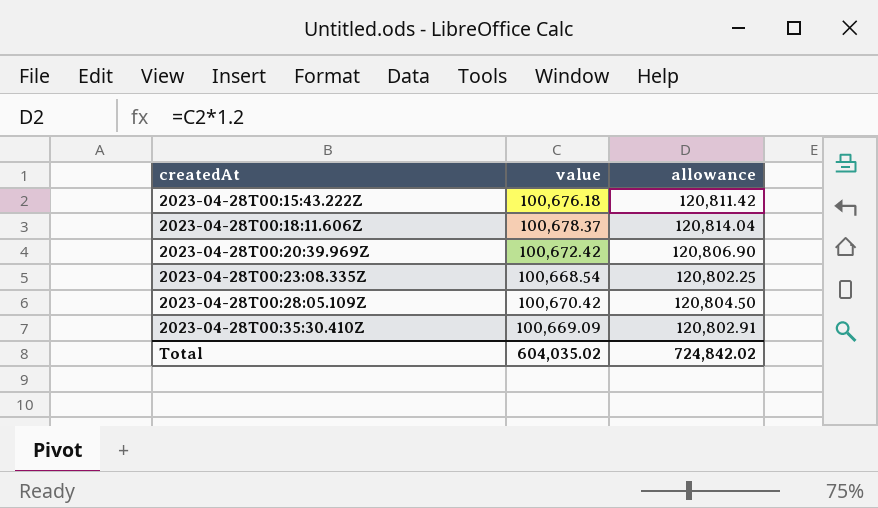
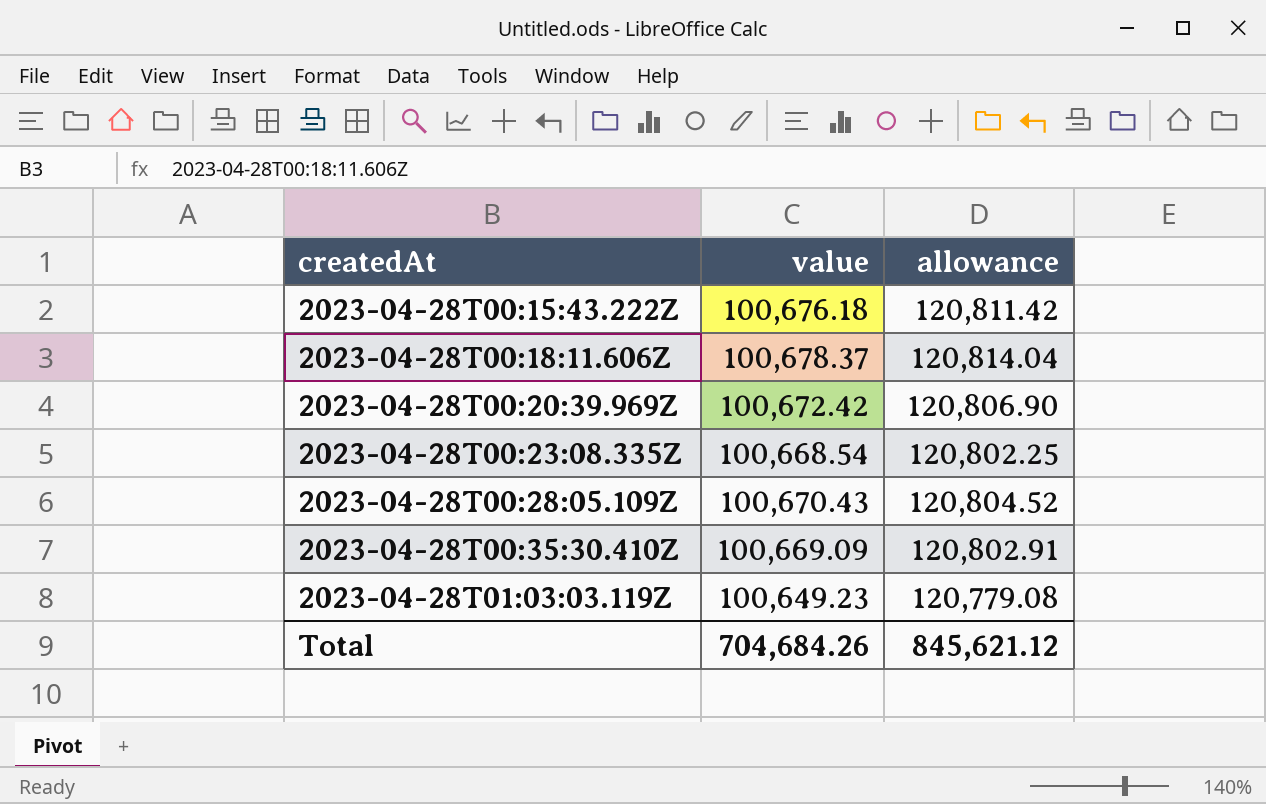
2023-04-28T00:28:05.109Z | value: 100,670.42 -> 100,670.43
2023-04-28T00:28:05.109Z | allowance: 120,804.50 -> 120,804.52
row 2023-04-28T01:03:03.119Z: none -> 100,649.23 | 120,779.08
Total | value: 604,035.02 -> 704,684.26
Total | allowance: 724,842.02 -> 845,621.12

